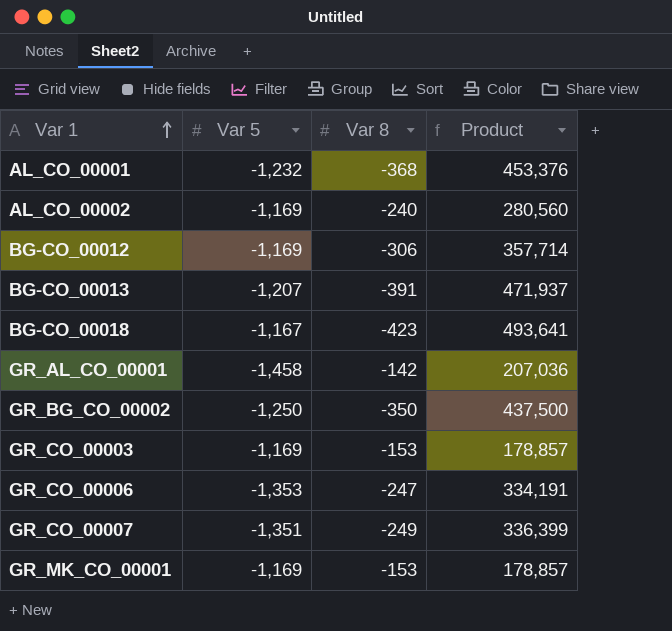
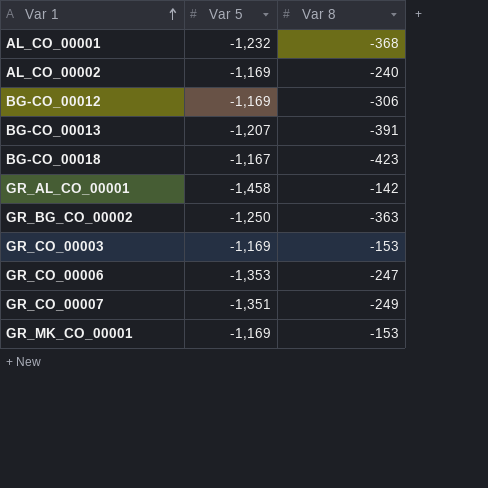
column Product | formula: [Var 5] * [Var 8] -> none
GR_BG_CO_00002 | Var 8: -350 -> -363

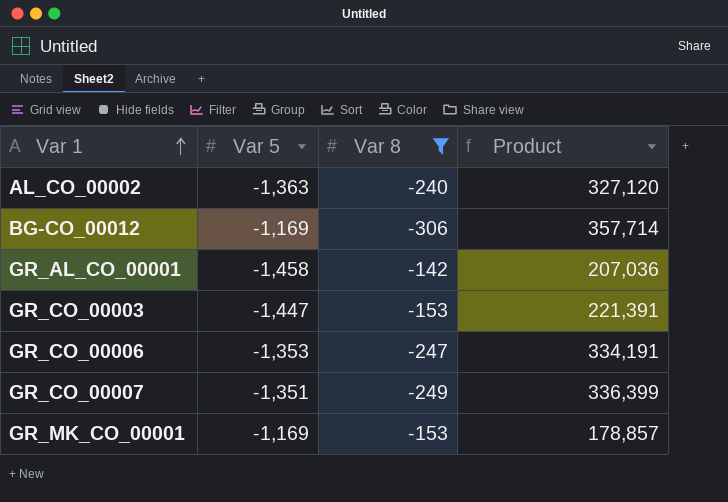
filter: none -> Var 8 >= -306
column Product | formula: none -> [Var 5] * [Var 8]
AL_CO_00002 | Var 5: -1,169 -> -1,363
GR_CO_00003 | Var 5: -1,169 -> -1,447

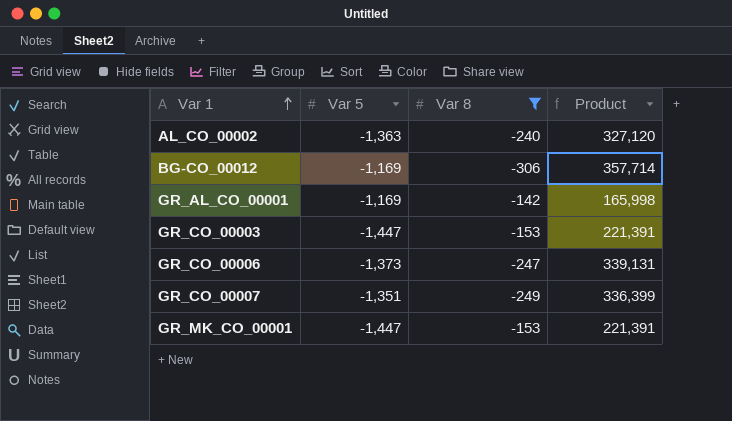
GR_AL_CO_00001 | Var 5: -1,458 -> -1,169
GR_AL_CO_00001 | Product: 207,036 -> 165,998
GR_CO_00006 | Var 5: -1,353 -> -1,373
GR_CO_00006 | Product: 334,191 -> 339,131
GR_MK_CO_00001 | Var 5: -1,169 -> -1,447
GR_MK_CO_00001 | Product: 178,857 -> 221,391

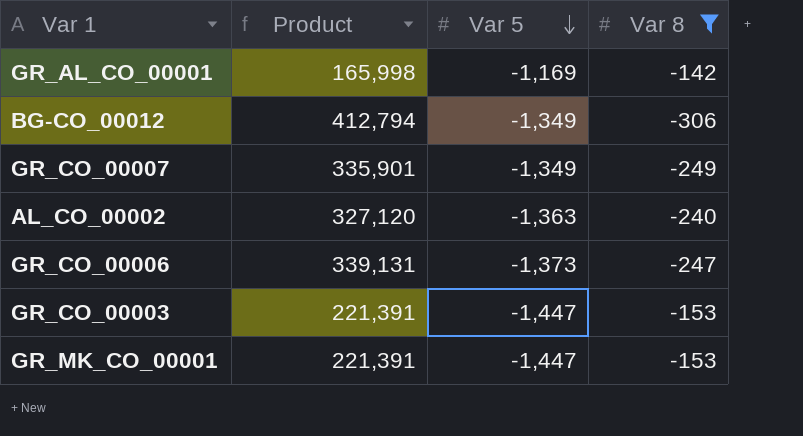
row order: Var 1 ascending -> Var 5 descending
column Product | position: 4 -> 2
BG-CO_00012 | Product: 357,714 -> 412,794
BG-CO_00012 | Var 5: -1,169 -> -1,349
GR_CO_00007 | Product: 336,399 -> 335,901
GR_CO_00007 | Var 5: -1,351 -> -1,349

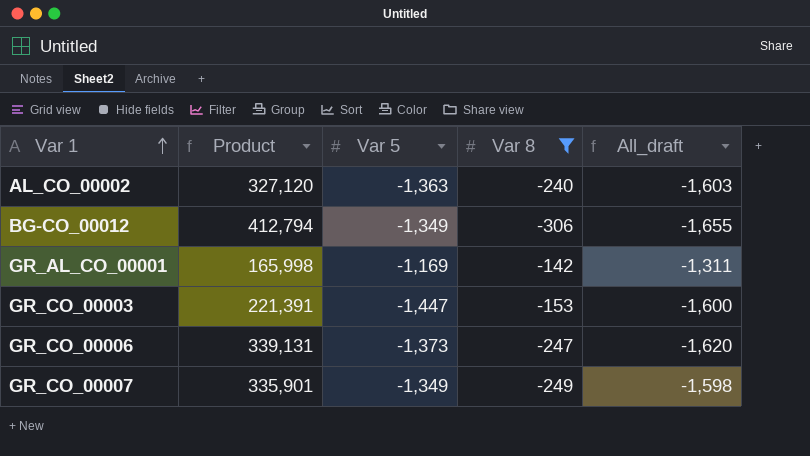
row order: Var 5 descending -> Var 1 ascending
column All_draft | formula: none -> [Var 5] + [Var 8]
row GR_MK_CO_00001: 221,391 | -1,447 | -153 -> none

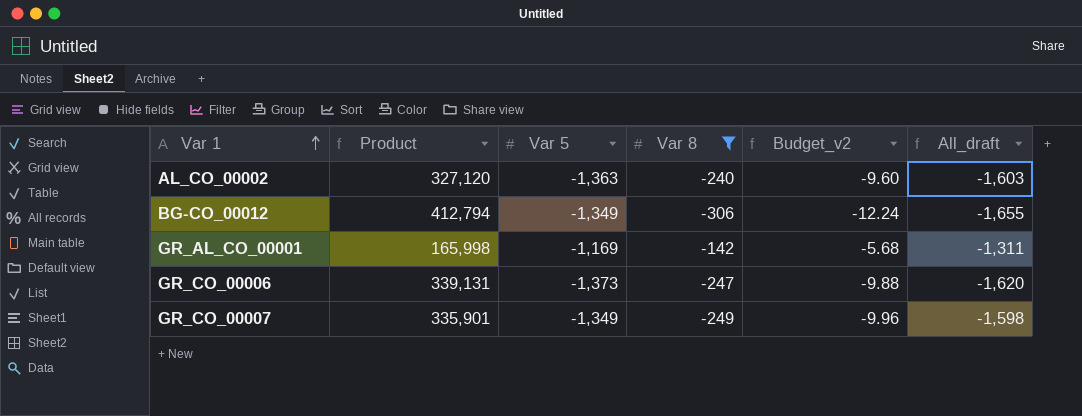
column Budget_v2 | formula: none -> [Var 8] * 0.04
row GR_CO_00003: 221,391 | -1,447 | -153 | -1,600 -> none

